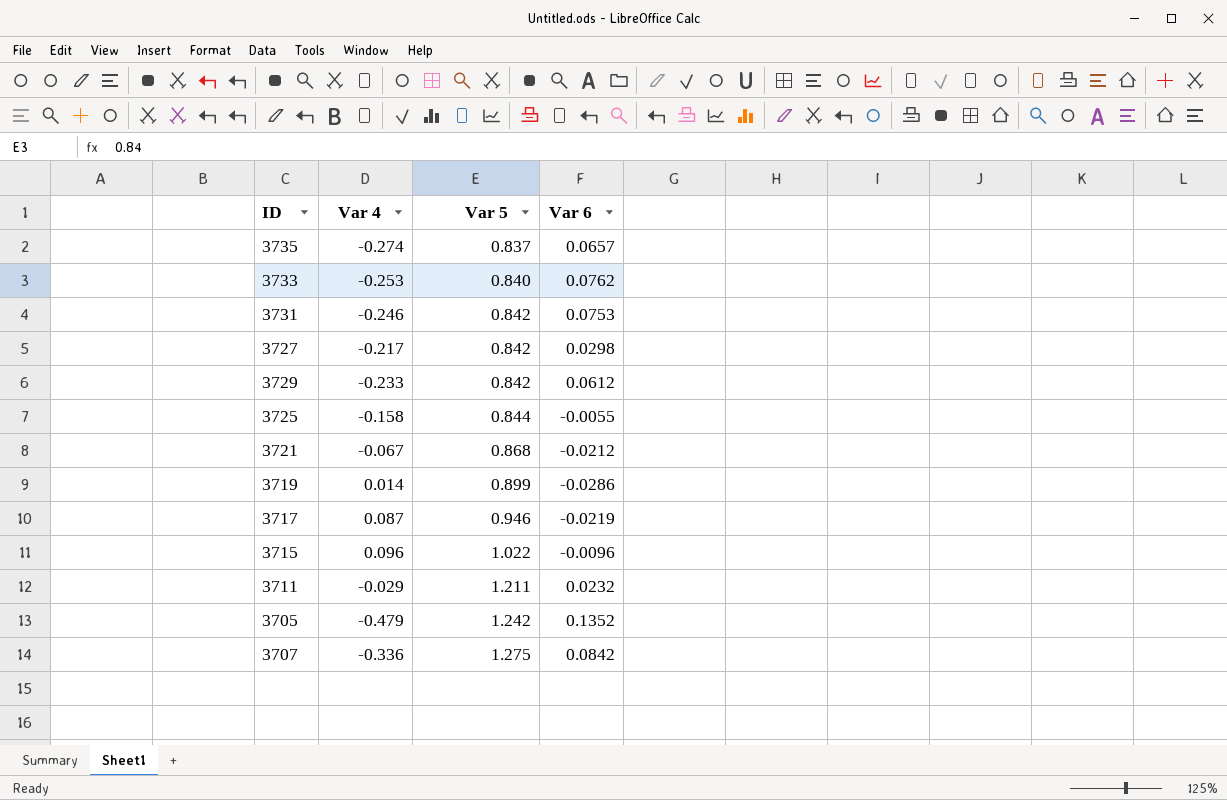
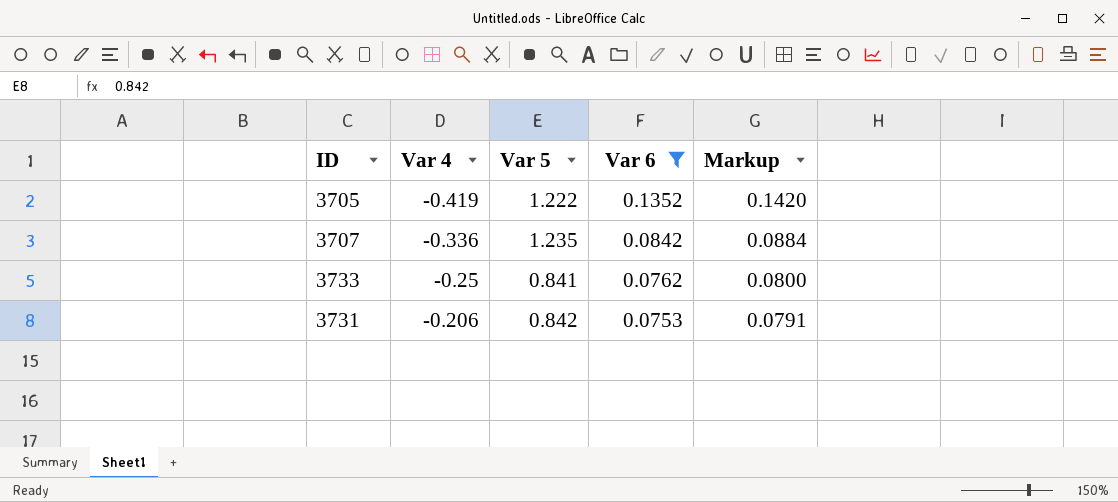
filter: none -> Var 6 >= 0.0753
row order: Var 5 ascending -> Var 4 ascending
column Markup | formula: none -> [Var 6] * 1.05
3705 | Var 4: -0.479 -> -0.419
3705 | Var 5: 1.242 -> 1.222
3707 | Var 5: 1.275 -> 1.235
3733 | Var 4: -0.253 -> -0.25
3733 | Var 5: 0.840 -> 0.841
3731 | Var 4: -0.246 -> -0.206

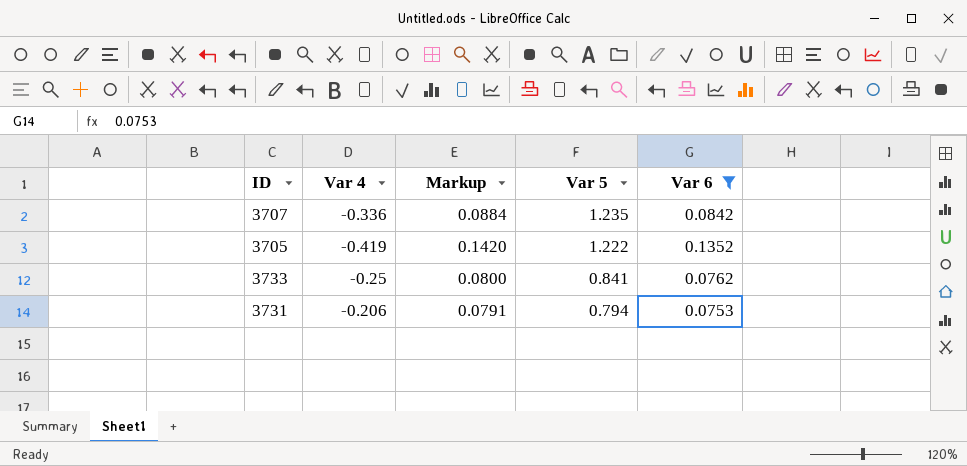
row order: Var 4 ascending -> Var 5 descending
column Markup | position: 5 -> 3
3731 | Var 5: 0.842 -> 0.794

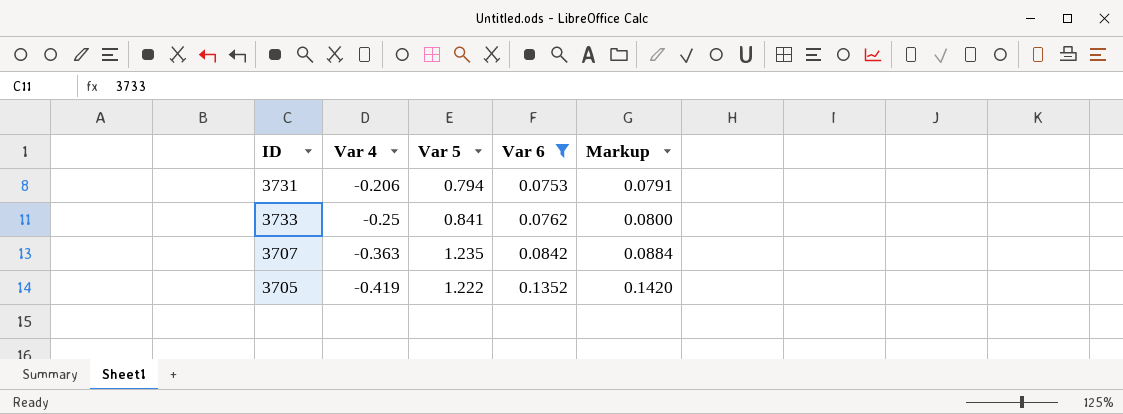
row order: Var 5 descending -> Var 4 descending
column Markup | position: 3 -> 5
3707 | Var 4: -0.336 -> -0.363

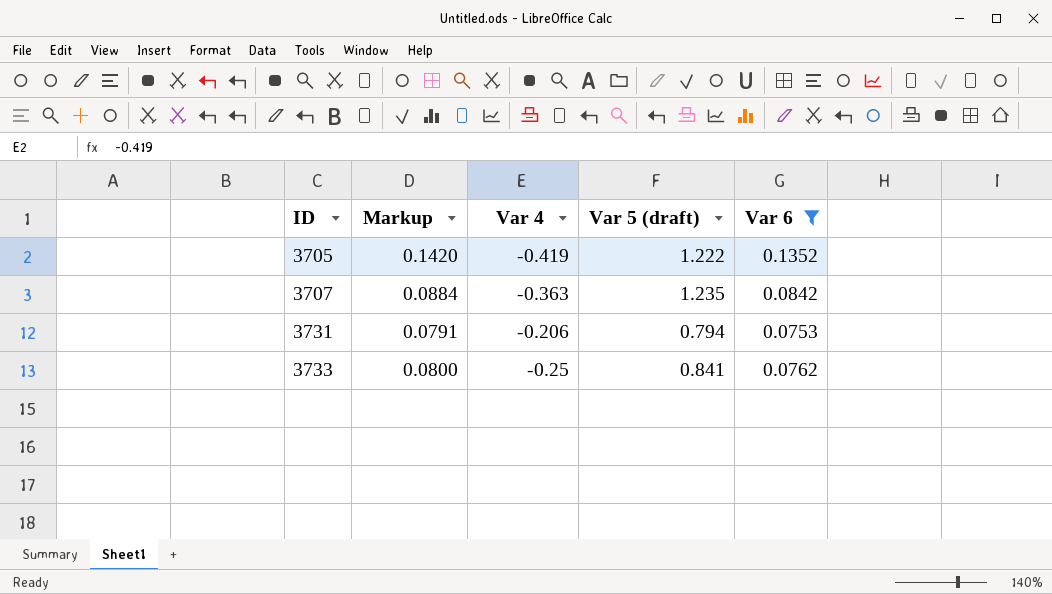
row order: Var 4 descending -> ID ascending
column Markup | position: 5 -> 2
column name: Var 5 -> Var 5 (draft)

